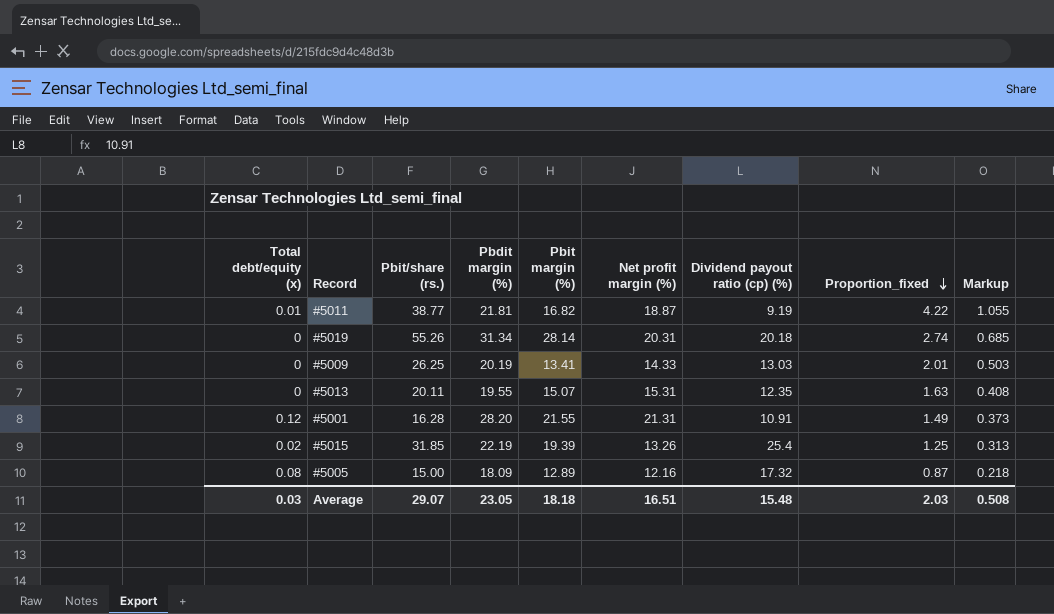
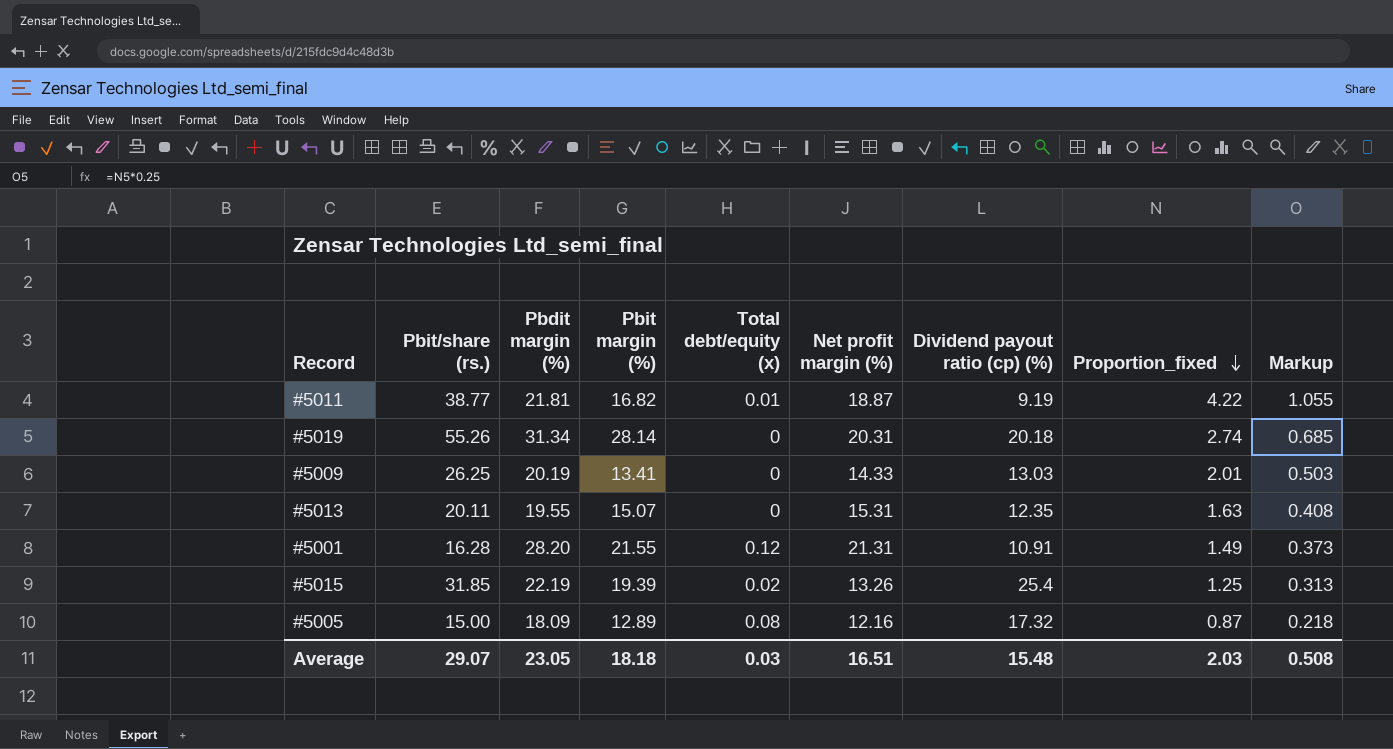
column Total debt/equity (x) | position: 1 -> 5

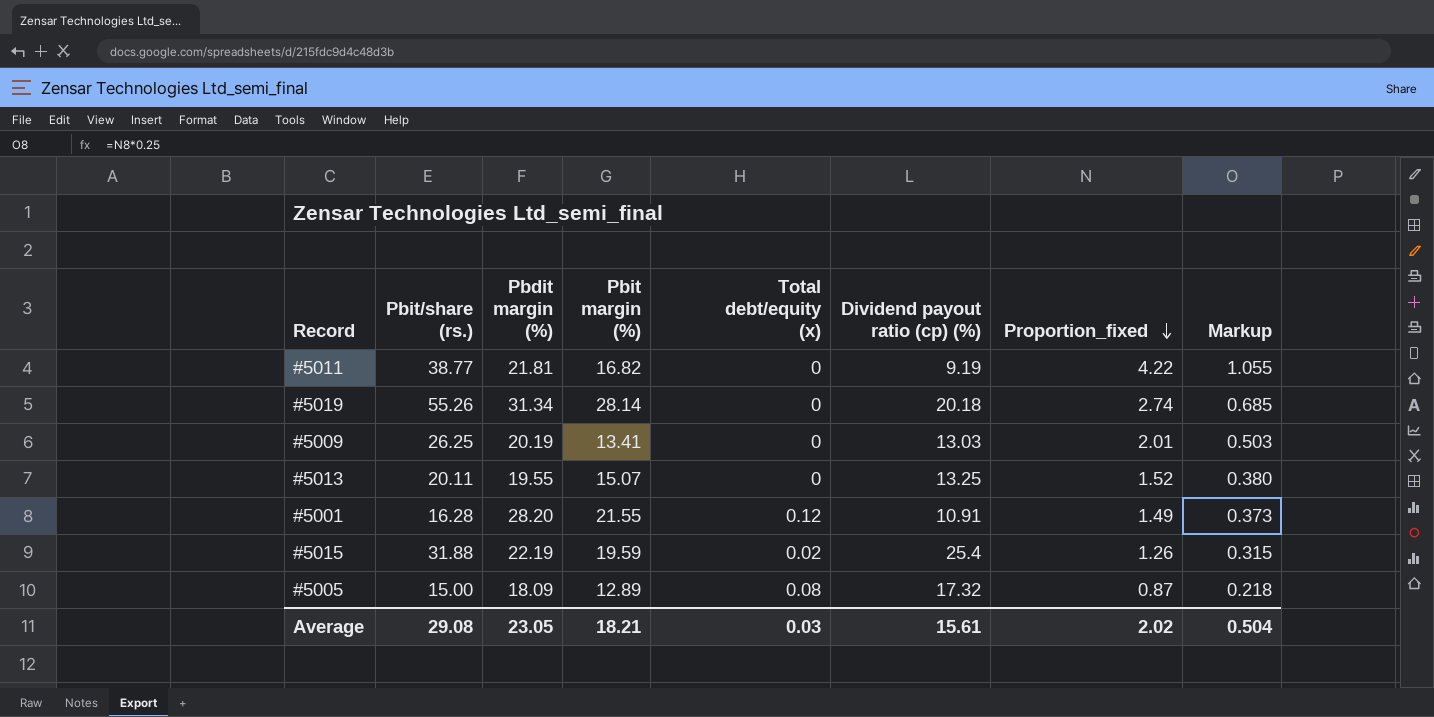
column Net profit margin (%) | position: 6 -> none
#5011 | Total debt/equity (x): 0.01 -> 0
#5013 | Dividend payout ratio (cp) (%): 12.35 -> 13.25
#5013 | Proportion_fixed: 1.63 -> 1.52
#5013 | Markup: 0.408 -> 0.380
#5015 | Pbit/share (rs.): 31.85 -> 31.88
#5015 | Pbit margin (%): 19.39 -> 19.59
#5015 | Proportion_fixed: 1.25 -> 1.26
#5015 | Markup: 0.313 -> 0.315
Average | Pbit/share (rs.): 29.07 -> 29.08
Average | Pbit margin (%): 18.18 -> 18.21
Average | Dividend payout ratio (cp) (%): 15.48 -> 15.61
Average | Proportion_fixed: 2.03 -> 2.02
Average | Markup: 0.508 -> 0.504

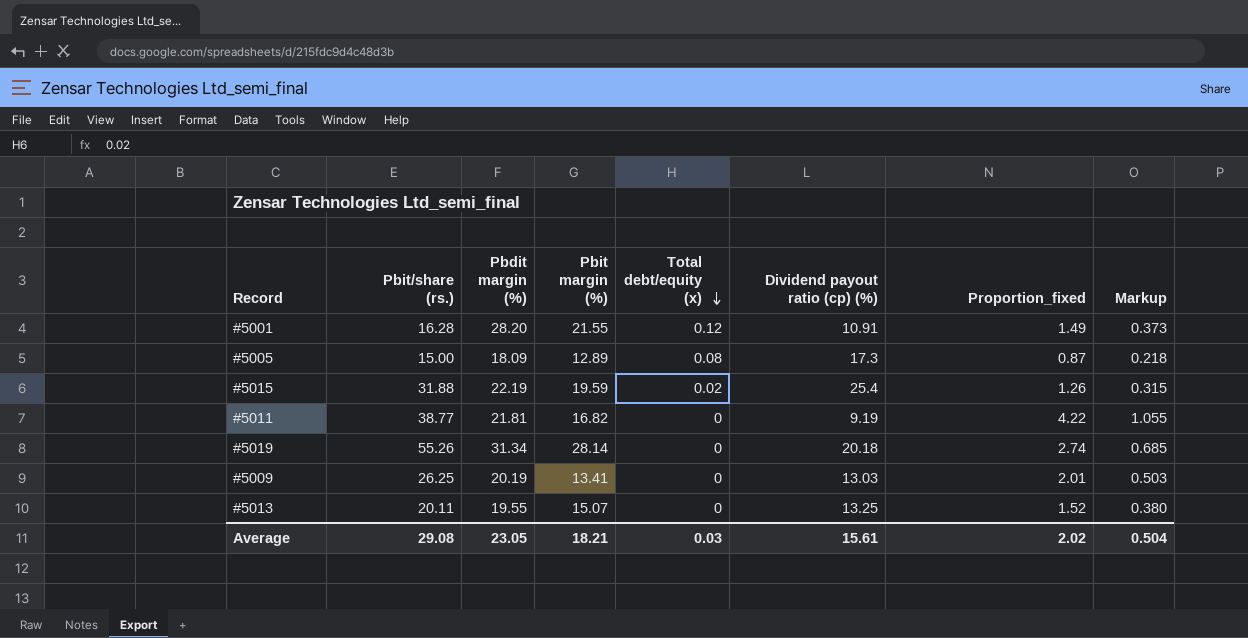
row order: Proportion_fixed descending -> Total debt/equity (x) descending
#5005 | Dividend payout ratio (cp) (%): 17.32 -> 17.3

